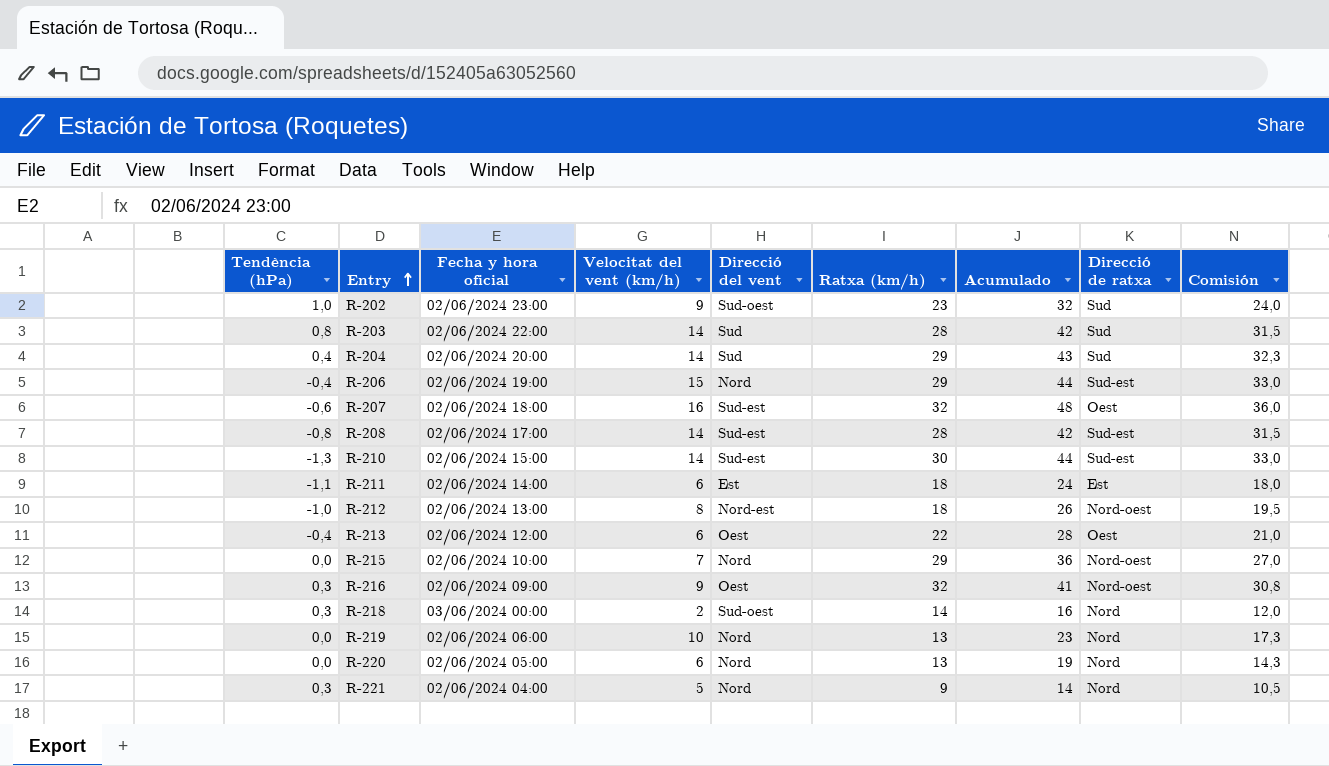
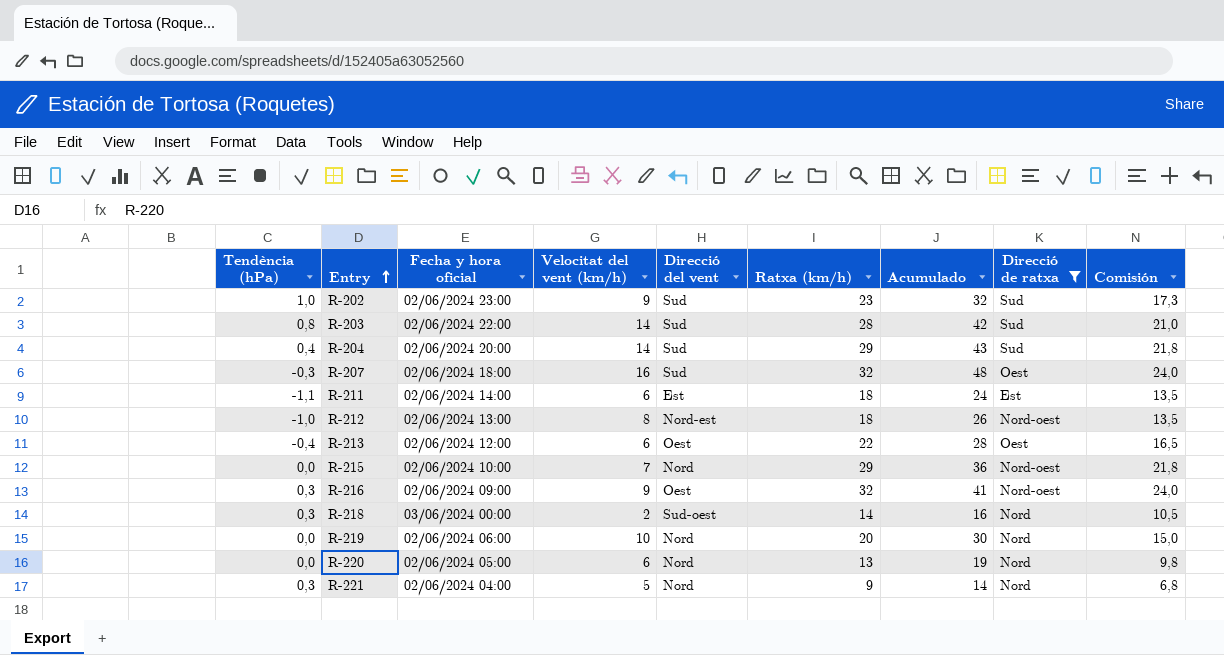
filter: none -> Direcció de ratxa != Sud-est
column Comisión | formula: [Acumulado] * 0,75 -> [Ratxa (km/h)] * 0,75
R-202 | Direcció del vent: Sud-oest -> Sud
R-207 | Tendència (hPa): -0,6 -> -0,3
R-207 | Direcció del vent: Sud-est -> Sud
R-219 | Ratxa (km/h): 13 -> 20
R-219 | Acumulado: 23 -> 30

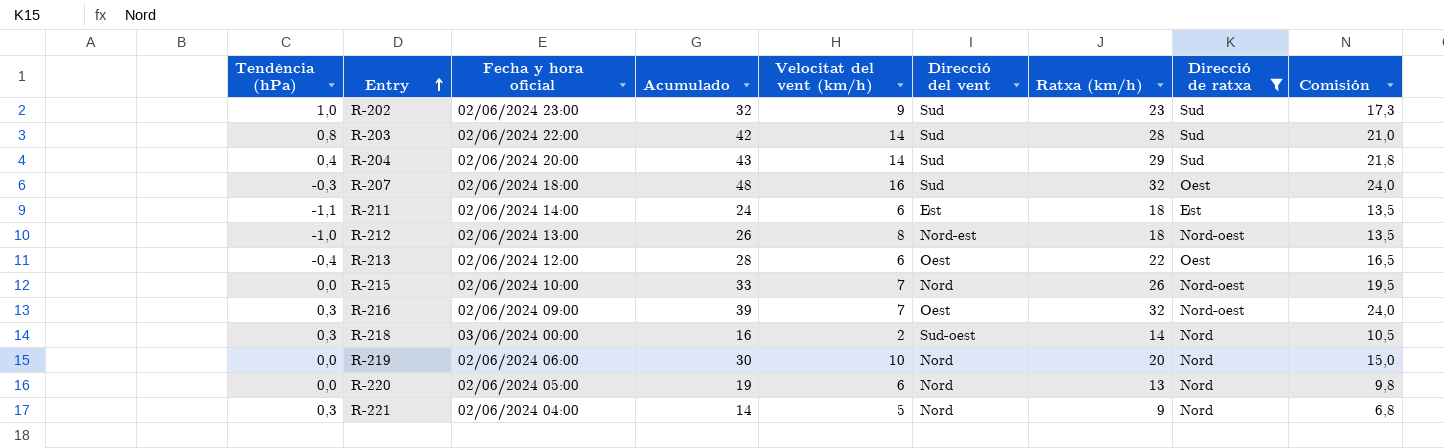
column Acumulado | position: 7 -> 4
R-215 | Acumulado: 36 -> 33
R-215 | Ratxa (km/h): 29 -> 26
R-215 | Comisión: 21,8 -> 19,5
R-216 | Acumulado: 41 -> 39
R-216 | Velocitat del vent (km/h): 9 -> 7

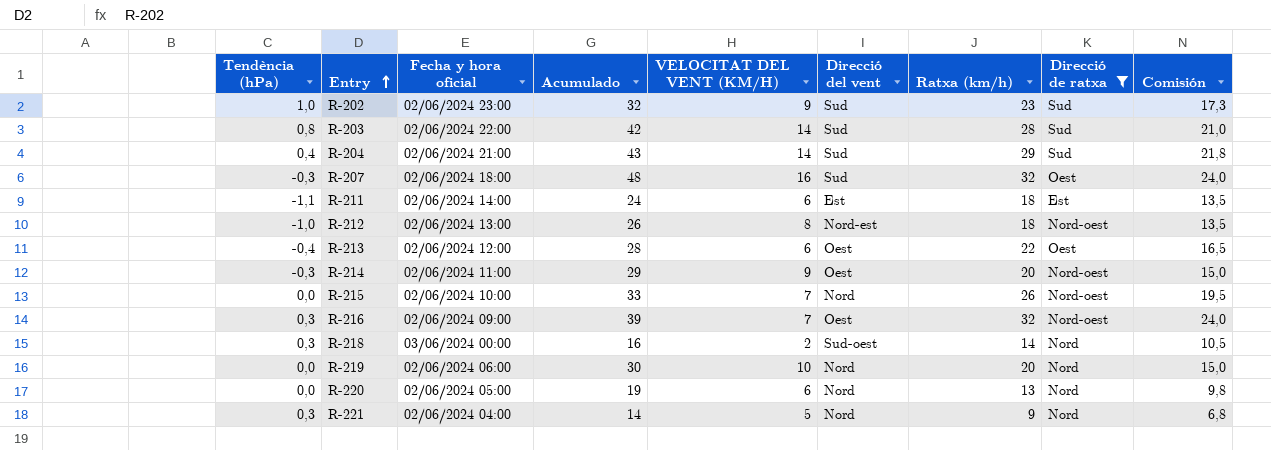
column name: Velocitat del vent (km/h) -> VELOCITAT DEL VENT (KM/H)
R-204 | Fecha y hora oficial: 02/06/2024 20:00 -> 02/06/2024 21:00
row R-214: none -> -0,3 | 02/06/2024 11:00 | 29 | 9 | Oest | 20 | Nord-oest | 15,0

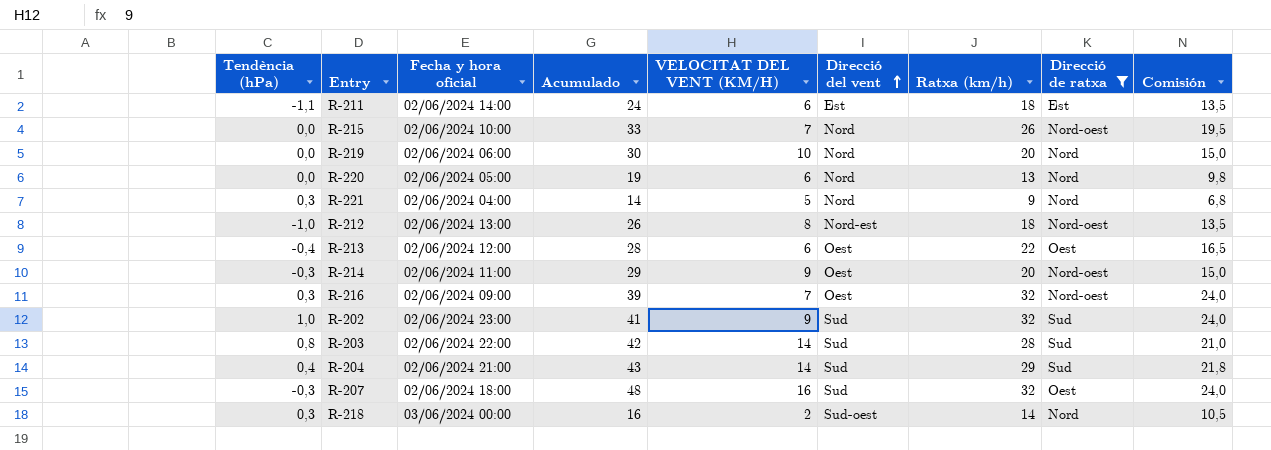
row order: Entry ascending -> Direcció del vent ascending
R-202 | Acumulado: 32 -> 41
R-202 | Ratxa (km/h): 23 -> 32
R-202 | Comisión: 17,3 -> 24,0

